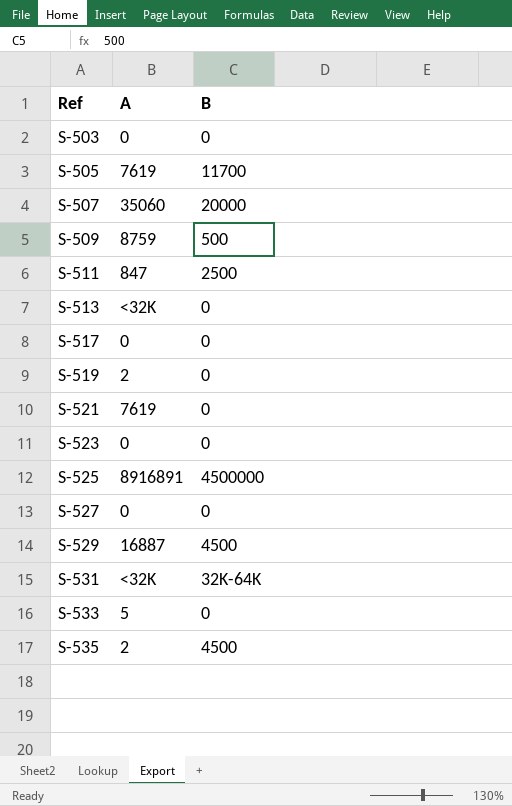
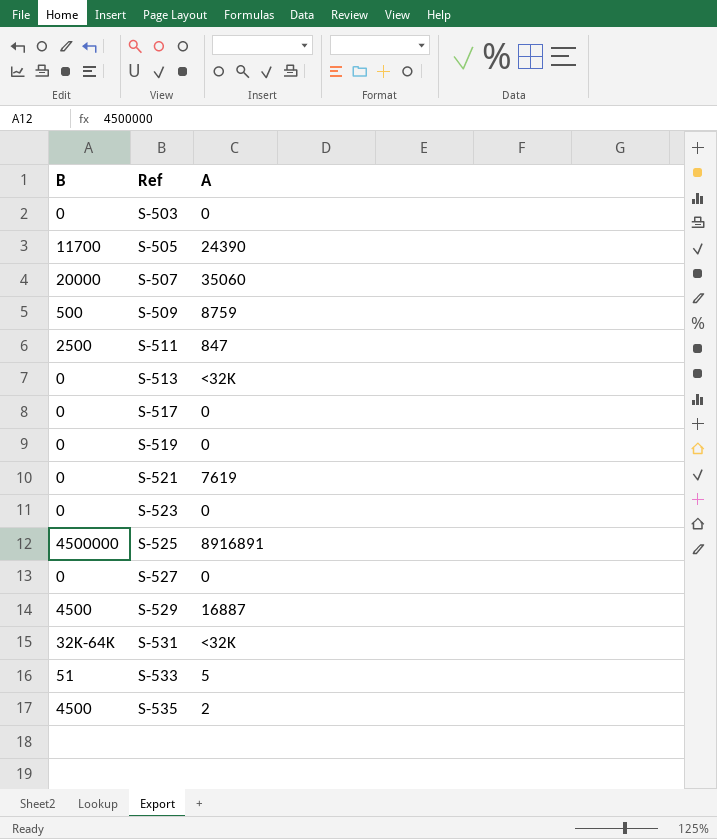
column B | position: 3 -> 1
S-505 | A: 7619 -> 24390
S-519 | A: 2 -> 0
S-533 | B: 0 -> 51

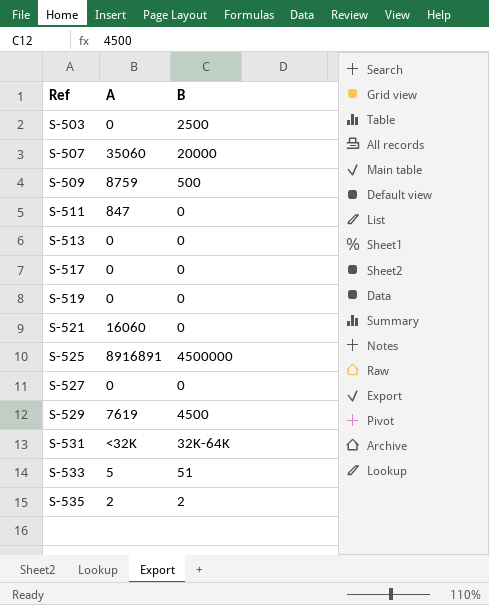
column B | position: 1 -> 3
row S-505: 11700 | 24390 -> none
row S-523: 0 | 0 -> none
S-503 | B: 0 -> 2500
S-511 | B: 2500 -> 0
S-513 | A: <32K -> 0
S-521 | A: 7619 -> 16060
S-529 | A: 16887 -> 7619
S-535 | B: 4500 -> 2

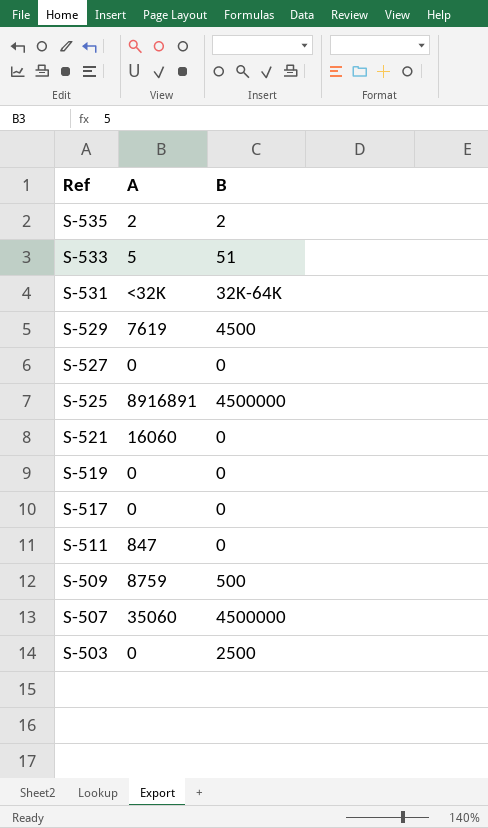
row order: Ref ascending -> Ref descending
row S-513: 0 | 0 -> none
S-507 | B: 20000 -> 4500000

